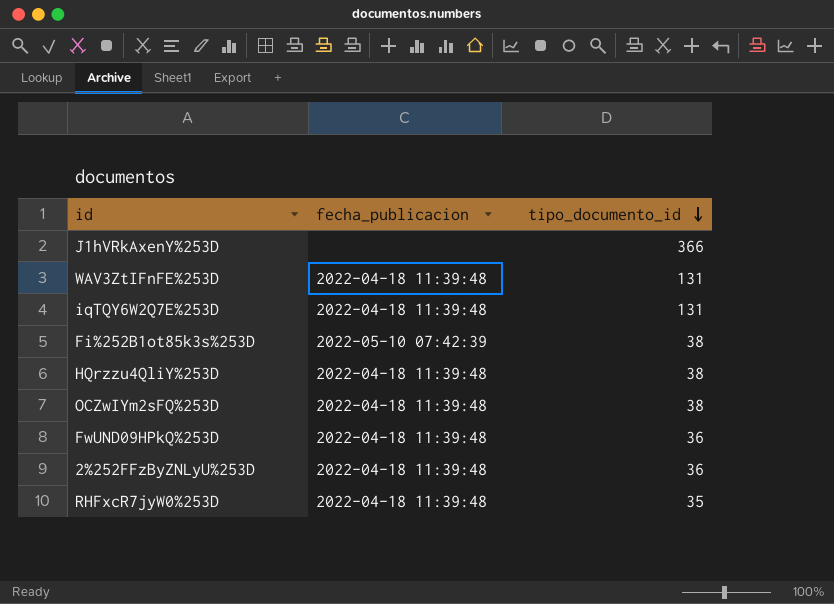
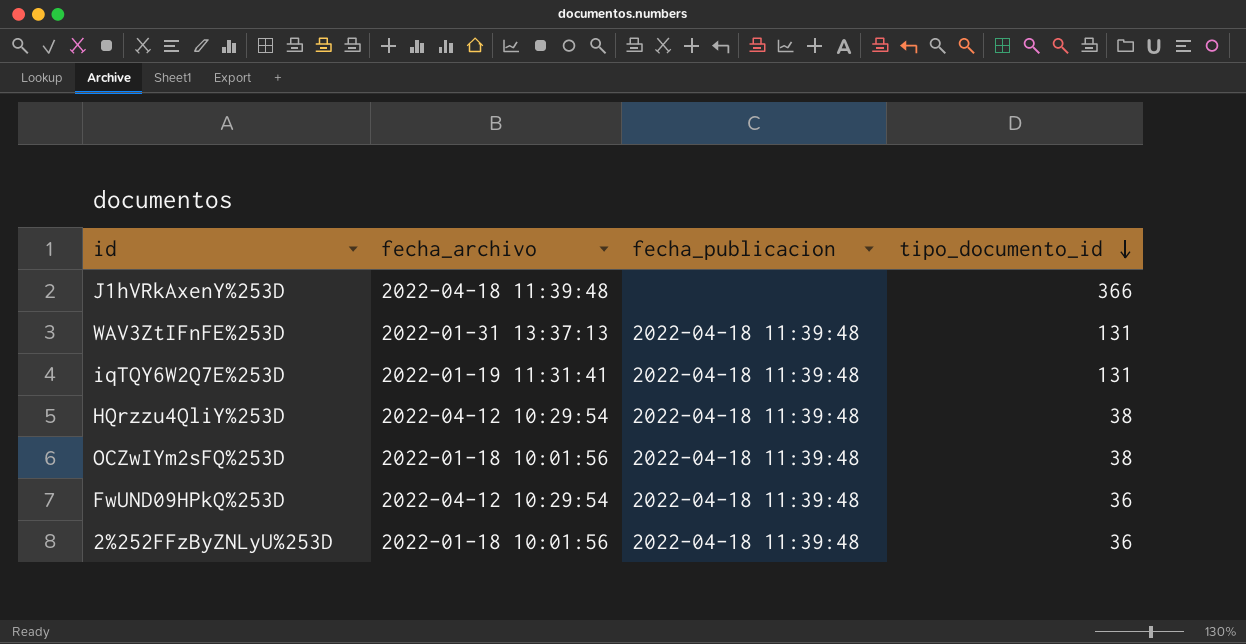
column fecha_archivo | position: none -> 2
row Fi%252B1ot85k3s%253D: 2022-05-10 07:42:39 | 38 -> none
row RHFxcR7jyW0%253D: 2022-04-18 11:39:48 | 35 -> none

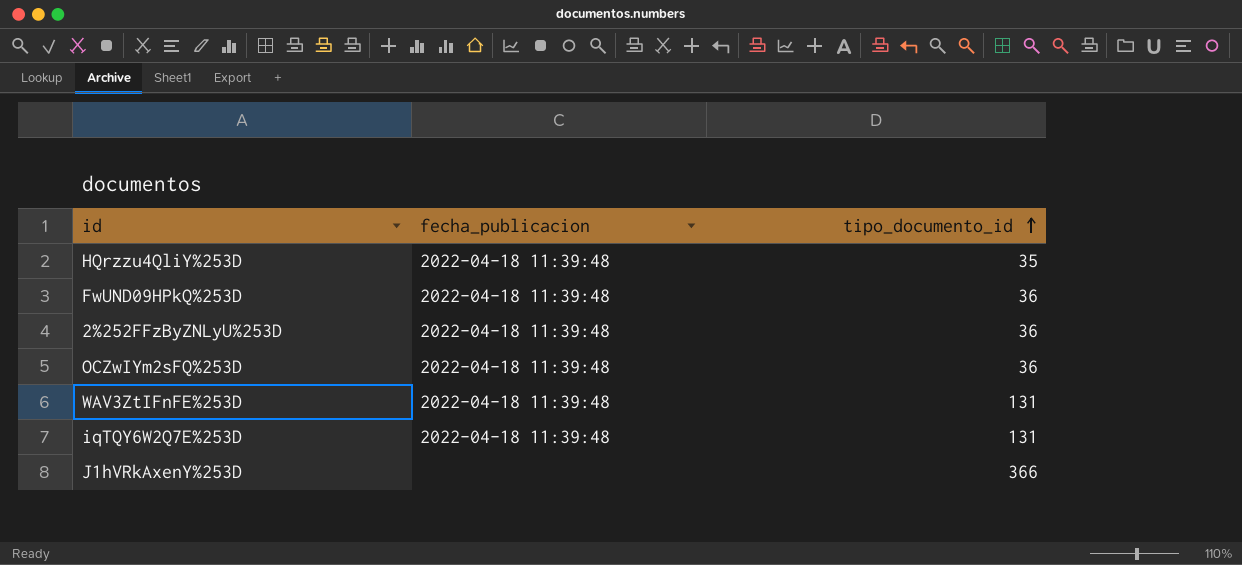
row order: tipo_documento_id descending -> tipo_documento_id ascending
column fecha_archivo | position: 2 -> none
HQrzzu4QliY%253D | tipo_documento_id: 38 -> 35
OCZwIYm2sFQ%253D | tipo_documento_id: 38 -> 36

